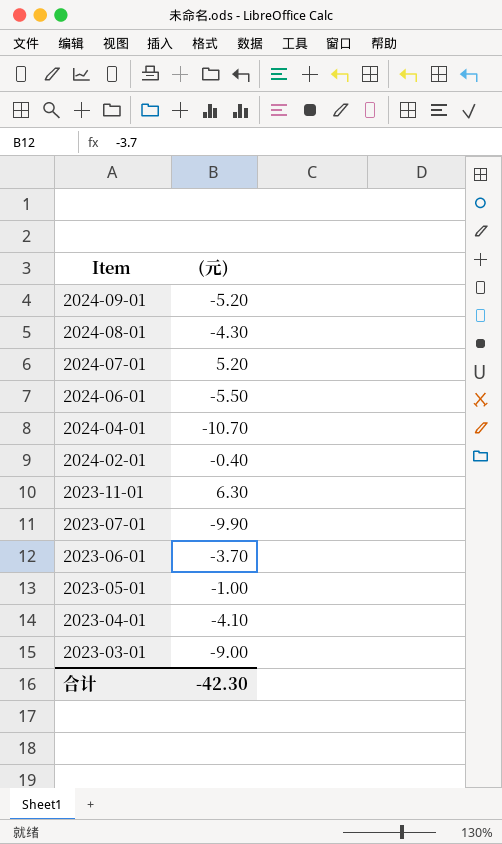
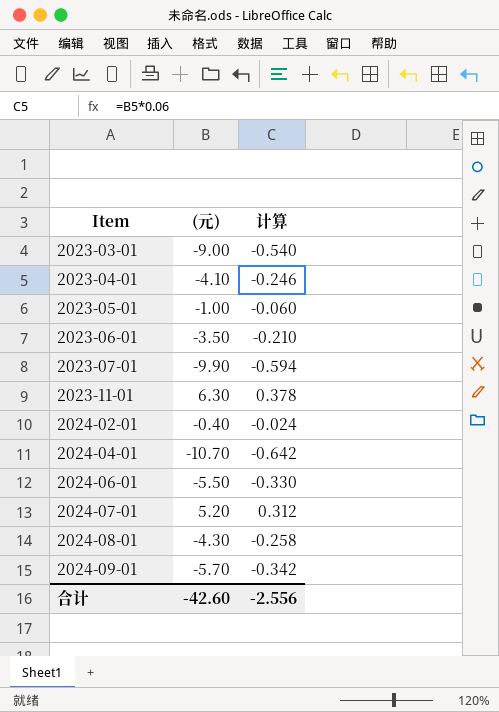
row order: Item descending -> Item ascending
column 计算 | formula: none -> [(元)] * 0.06
2023-06-01 | (元): -3.70 -> -3.50
2024-09-01 | (元): -5.20 -> -5.70
合计 | (元): -42.30 -> -42.60

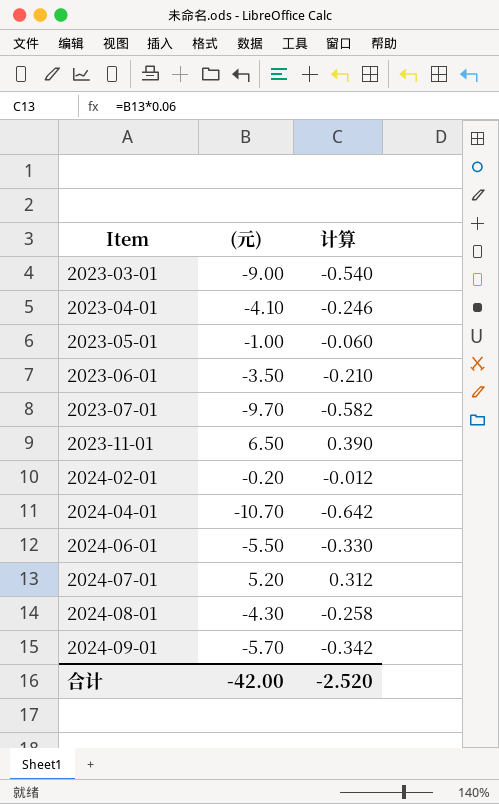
2023-07-01 | (元): -9.90 -> -9.70
2023-07-01 | 计算: -0.594 -> -0.582
2023-11-01 | (元): 6.30 -> 6.50
2023-11-01 | 计算: 0.378 -> 0.390
2024-02-01 | (元): -0.40 -> -0.20
2024-02-01 | 计算: -0.024 -> -0.012
合计 | (元): -42.60 -> -42.00
合计 | 计算: -2.556 -> -2.520

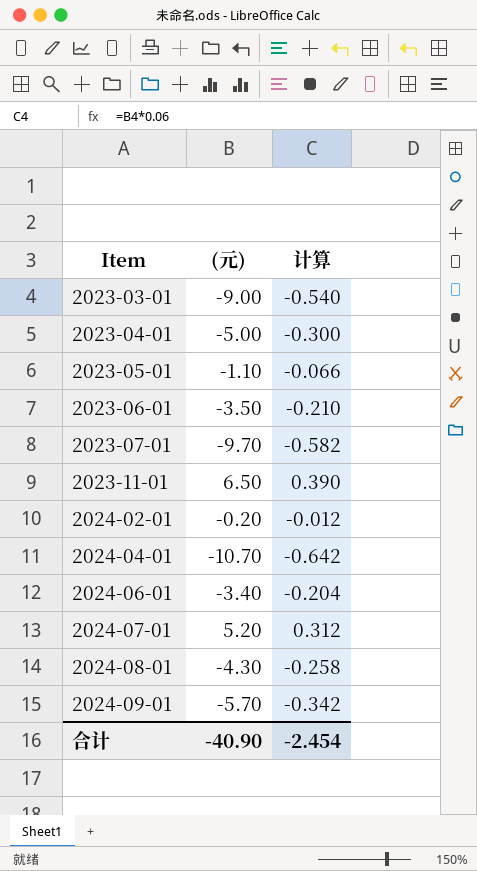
2023-04-01 | (元): -4.10 -> -5.00
2023-04-01 | 计算: -0.246 -> -0.300
2023-05-01 | (元): -1.00 -> -1.10
2023-05-01 | 计算: -0.060 -> -0.066
2024-06-01 | (元): -5.50 -> -3.40
2024-06-01 | 计算: -0.330 -> -0.204
合计 | (元): -42.00 -> -40.90
合计 | 计算: -2.520 -> -2.454

